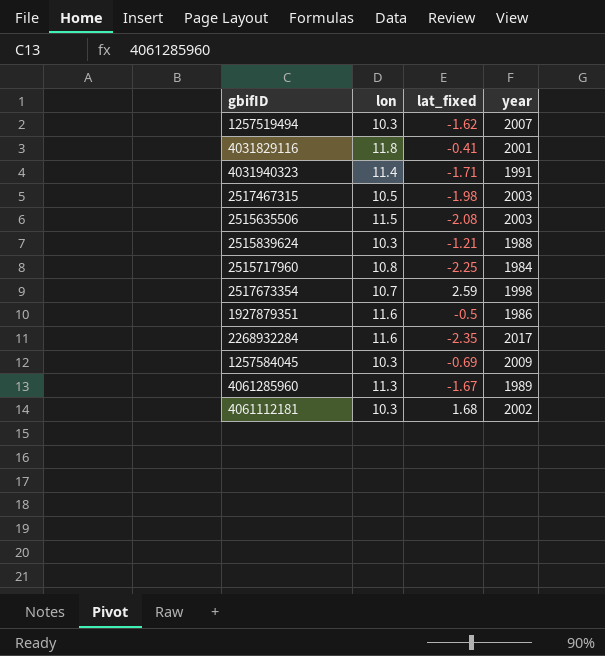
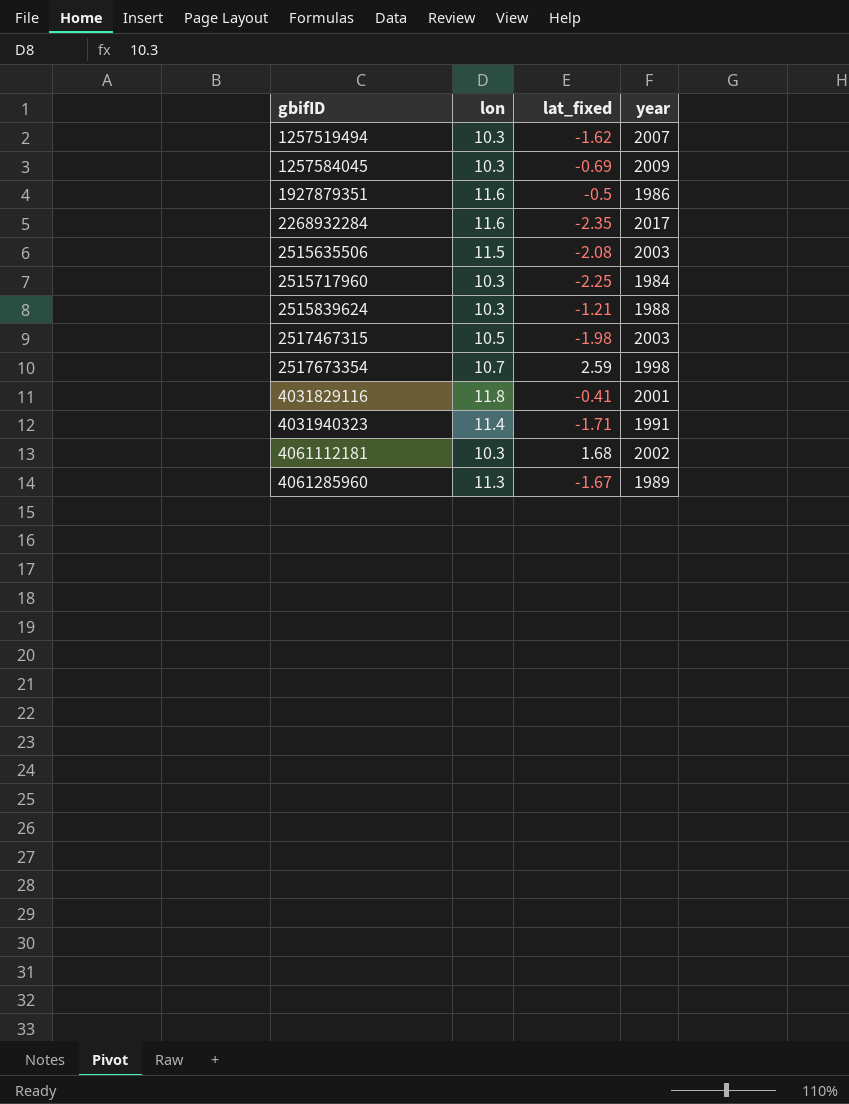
row order: none -> gbifID ascending
2515717960 | lon: 10.8 -> 10.3

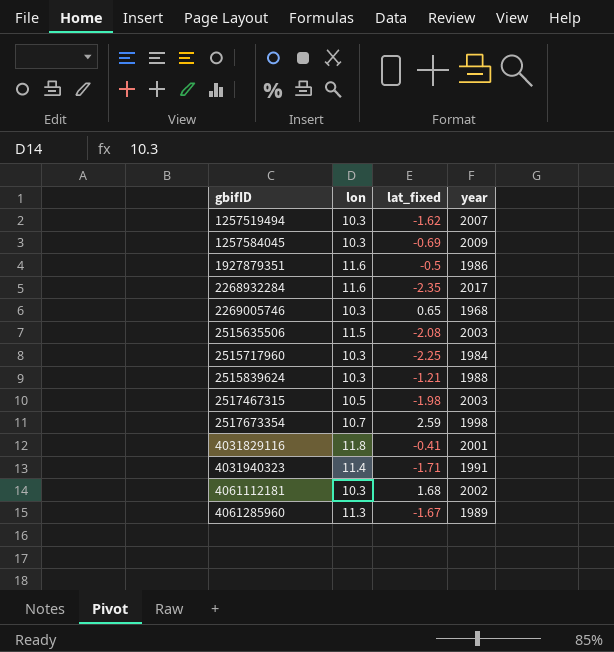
row 2269005746: none -> 10.3 | 0.65 | 1968

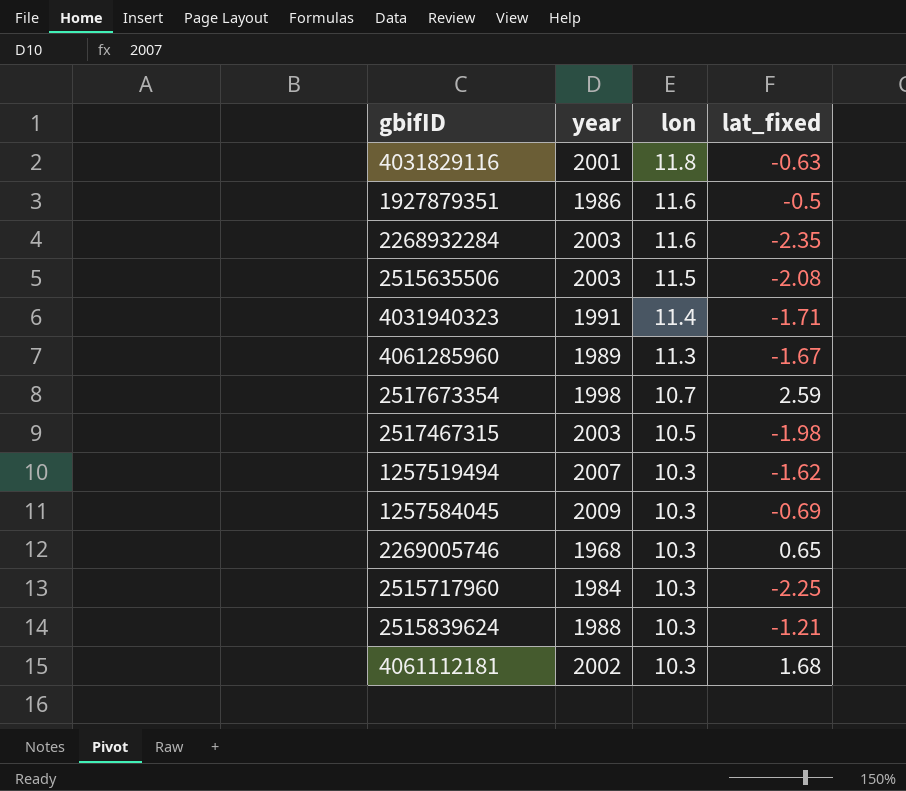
row order: gbifID ascending -> lon descending
column year | position: 4 -> 2
4031829116 | lat_fixed: -0.41 -> -0.63
2268932284 | year: 2017 -> 2003

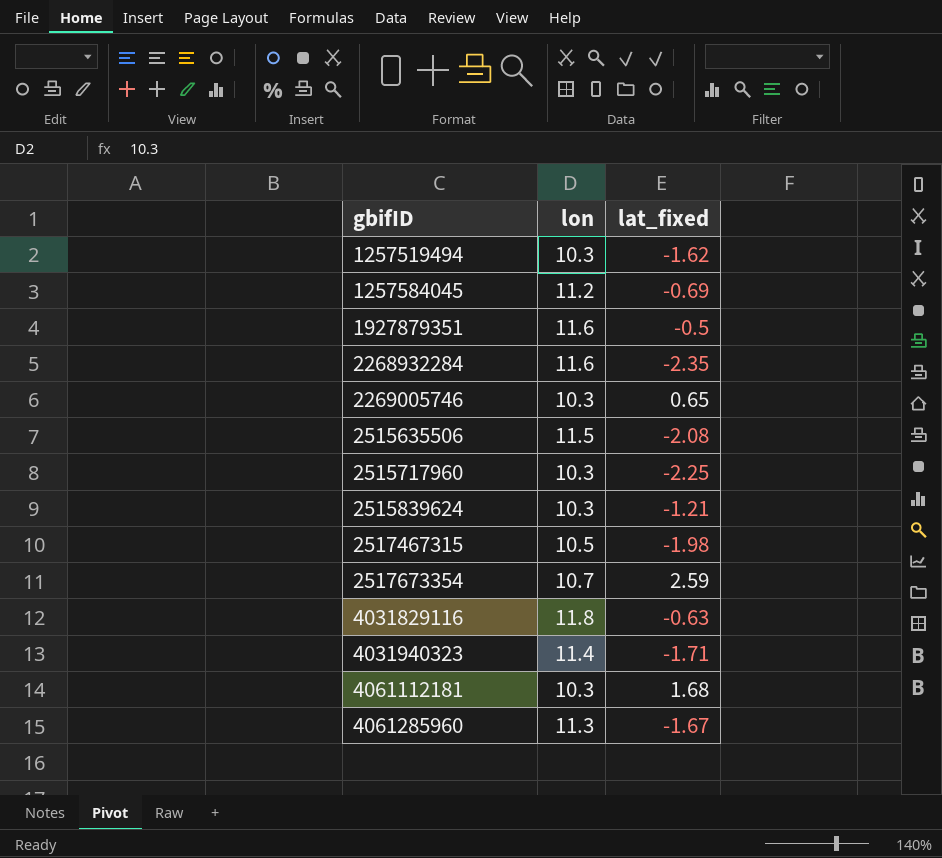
row order: lon descending -> gbifID ascending
column year | position: 2 -> none
1257584045 | lon: 10.3 -> 11.2

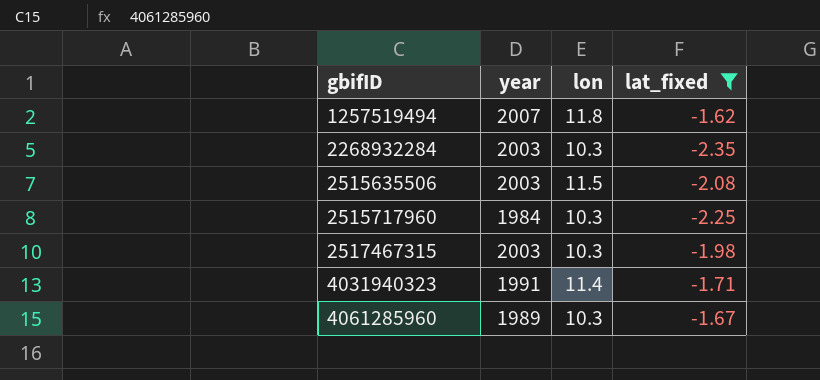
filter: none -> lat_fixed <= -1.62
column year | position: none -> 2
1257519494 | lon: 10.3 -> 11.8
2268932284 | lon: 11.6 -> 10.3
2517467315 | lon: 10.5 -> 10.3
4061285960 | lon: 11.3 -> 10.3

